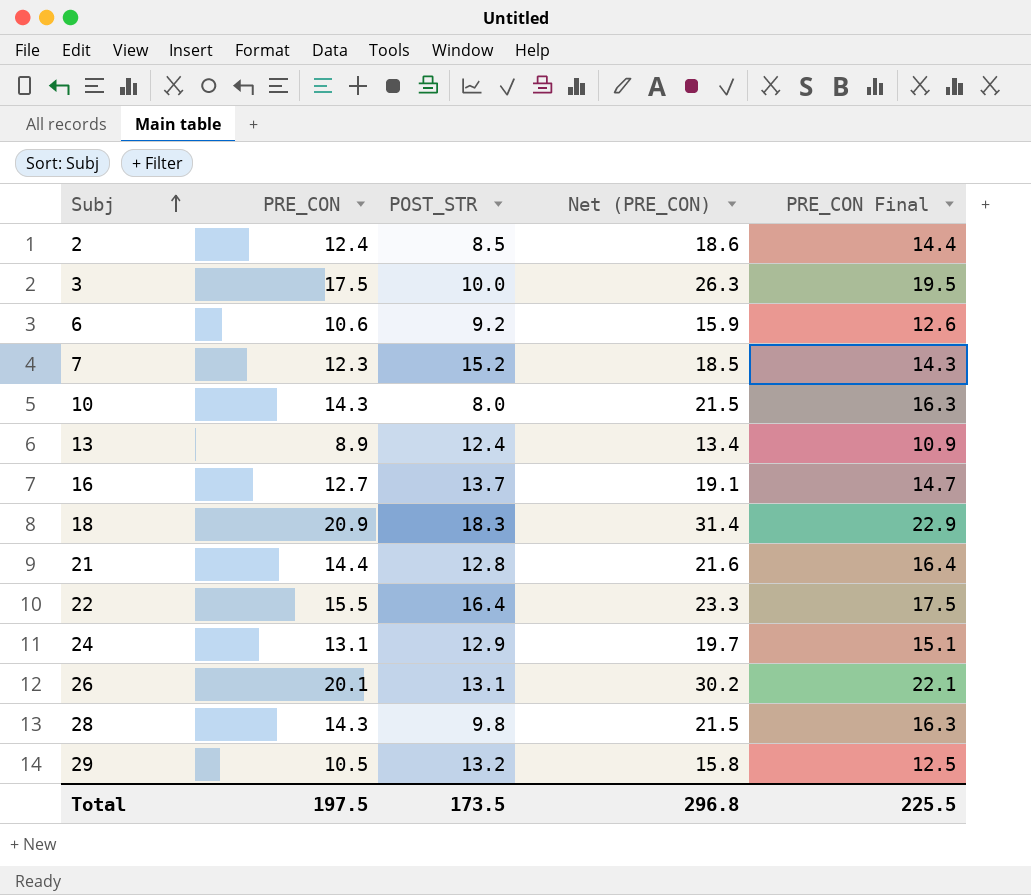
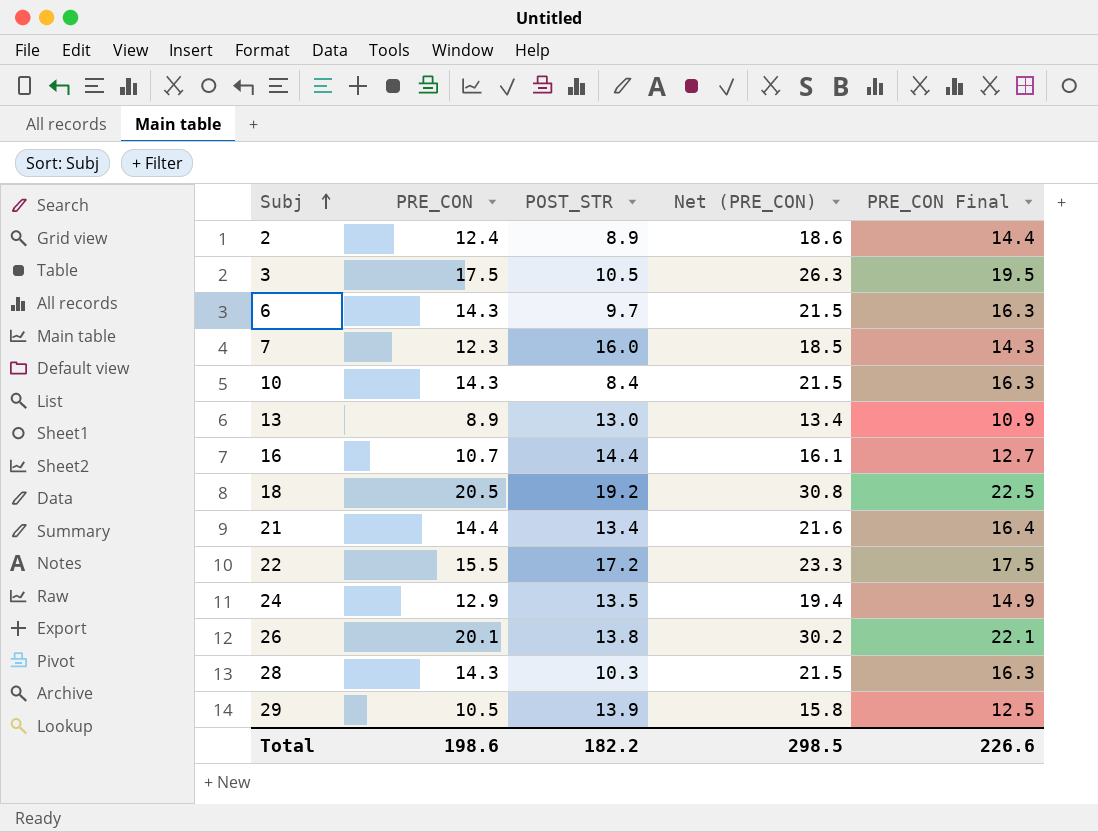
2 | POST_STR: 8.5 -> 8.9
3 | POST_STR: 10.0 -> 10.5
6 | PRE_CON: 10.6 -> 14.3
6 | POST_STR: 9.2 -> 9.7
6 | Net (PRE_CON): 15.9 -> 21.5
6 | PRE_CON Final: 12.6 -> 16.3
7 | POST_STR: 15.2 -> 16.0
10 | POST_STR: 8.0 -> 8.4
13 | POST_STR: 12.4 -> 13.0
16 | PRE_CON: 12.7 -> 10.7
16 | POST_STR: 13.7 -> 14.4
16 | Net (PRE_CON): 19.1 -> 16.1
16 | PRE_CON Final: 14.7 -> 12.7
18 | PRE_CON: 20.9 -> 20.5
18 | POST_STR: 18.3 -> 19.2
18 | Net (PRE_CON): 31.4 -> 30.8
18 | PRE_CON Final: 22.9 -> 22.5
21 | POST_STR: 12.8 -> 13.4
22 | POST_STR: 16.4 -> 17.2
24 | PRE_CON: 13.1 -> 12.9
24 | POST_STR: 12.9 -> 13.5
24 | Net (PRE_CON): 19.7 -> 19.4
24 | PRE_CON Final: 15.1 -> 14.9
26 | POST_STR: 13.1 -> 13.8
28 | POST_STR: 9.8 -> 10.3
29 | POST_STR: 13.2 -> 13.9
Total | PRE_CON: 197.5 -> 198.6
Total | POST_STR: 173.5 -> 182.2
Total | Net (PRE_CON): 296.8 -> 298.5
Total | PRE_CON Final: 225.5 -> 226.6

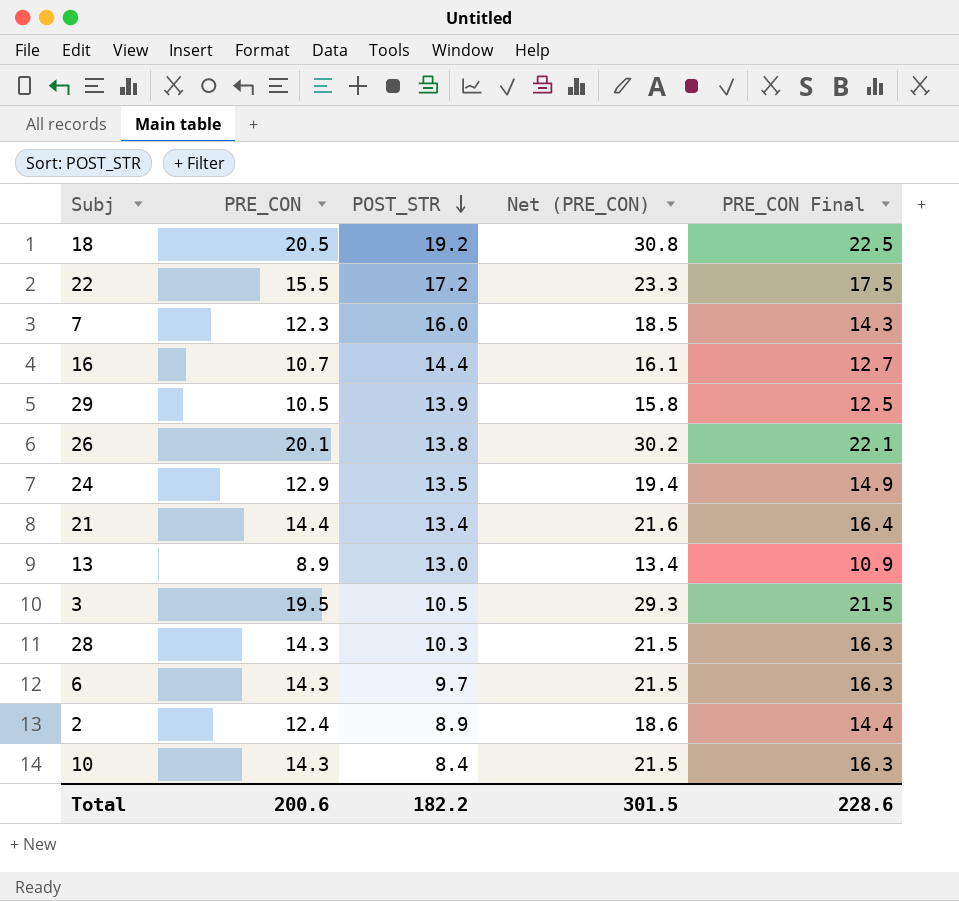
row order: Subj ascending -> POST_STR descending
3 | PRE_CON: 17.5 -> 19.5
3 | Net (PRE_CON): 26.3 -> 29.3
3 | PRE_CON Final: 19.5 -> 21.5
Total | PRE_CON: 198.6 -> 200.6
Total | Net (PRE_CON): 298.5 -> 301.5
Total | PRE_CON Final: 226.6 -> 228.6

